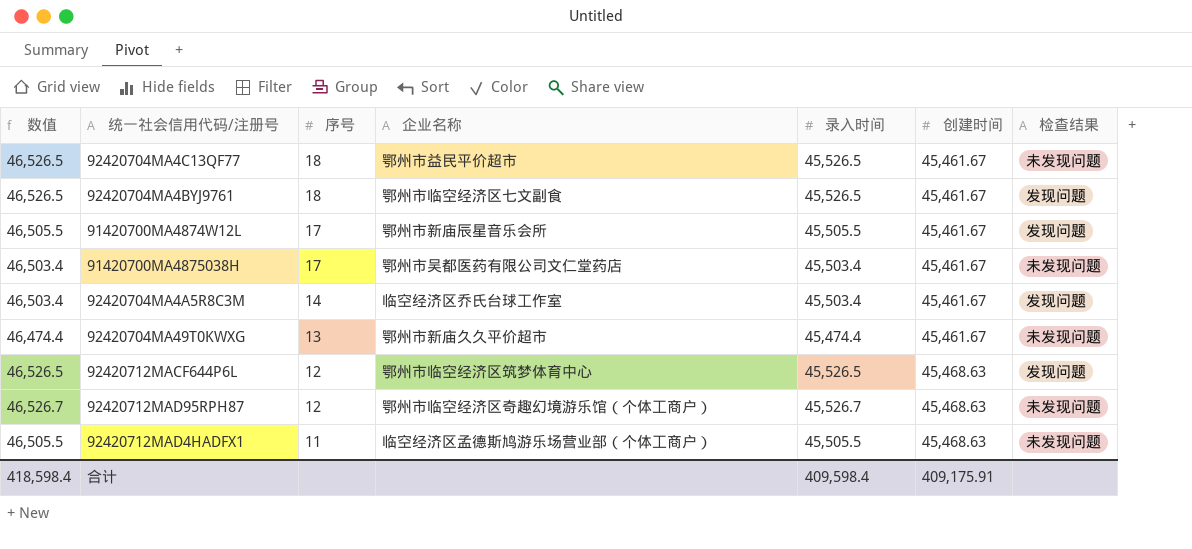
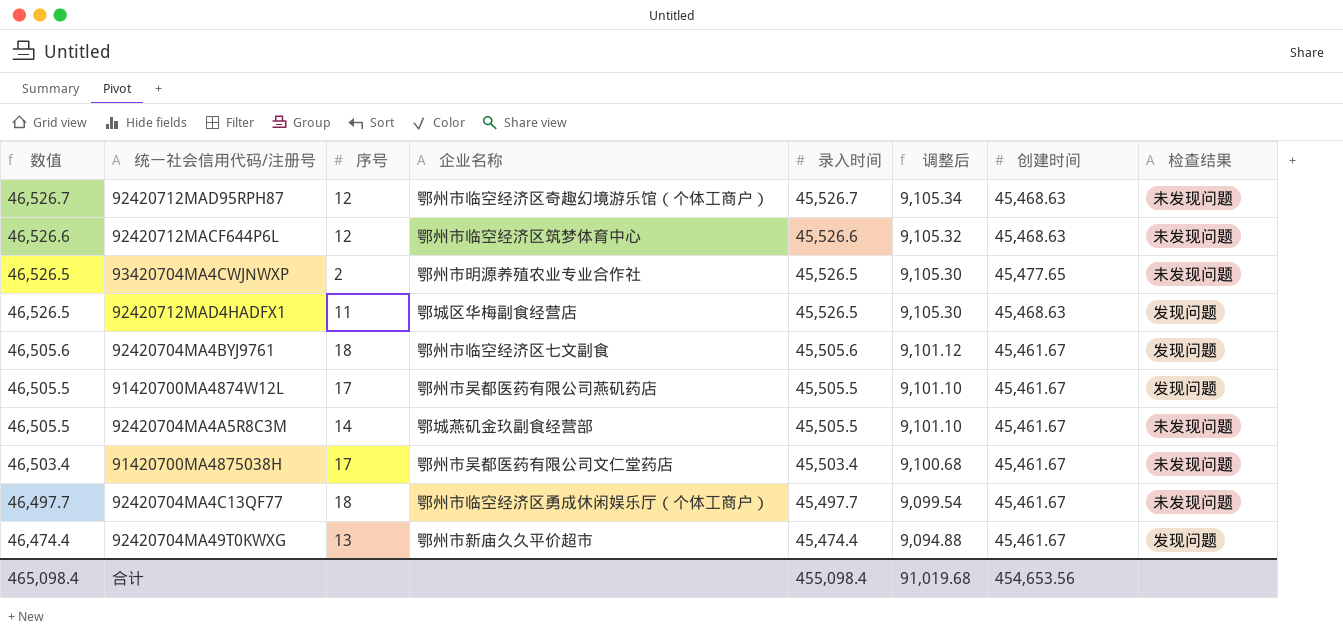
row order: 序号 descending -> 数值 descending
column 调整后 | formula: none -> [录入时间] * 0.2
92420712MACF644P6L | 数值: 46,526.5 -> 46,526.6
92420712MACF644P6L | 录入时间: 45,526.5 -> 45,526.6
92420712MACF644P6L | 检查结果: 发现问题 -> 未发现问题
row 93420704MA4CWJNWXP: none -> 46,526.5 | 2 | 鄂州市明源养殖农业专业合作社 | 45,526.5 | 9,105.30 | 45,477.65 | 未发现问题
92420712MAD4HADFX1 | 数值: 46,505.5 -> 46,526.5
92420712MAD4HADFX1 | 企业名称: 临空经济区孟德斯鸠游乐场营业部（个体工商户） -> 鄂城区华梅副食经营店
92420712MAD4HADFX1 | 录入时间: 45,505.5 -> 45,526.5
92420712MAD4HADFX1 | 检查结果: 未发现问题 -> 发现问题
92420704MA4BYJ9761 | 数值: 46,526.5 -> 46,505.6
92420704MA4BYJ9761 | 录入时间: 45,526.5 -> 45,505.6
91420700MA4874W12L | 企业名称: 鄂州市新庙辰星音乐会所 -> 鄂州市吴都医药有限公司燕矶药店
92420704MA4A5R8C3M | 数值: 46,503.4 -> 46,505.5
92420704MA4A5R8C3M | 企业名称: 临空经济区乔氏台球工作室 -> 鄂城燕矶金玖副食经营部
92420704MA4A5R8C3M | 录入时间: 45,503.4 -> 45,505.5
92420704MA4A5R8C3M | 检查结果: 发现问题 -> 未发现问题
92420704MA4C13QF77 | 数值: 46,526.5 -> 46,497.7
92420704MA4C13QF77 | 企业名称: 鄂州市益民平价超市 -> 鄂州市临空经济区勇成休闲娱乐厅（个体工商户）
92420704MA4C13QF77 | 录入时间: 45,526.5 -> 45,497.7
92420704MA49T0KWXG | 检查结果: 未发现问题 -> 发现问题
合计 | 数值: 418,598.4 -> 465,098.4
合计 | 录入时间: 409,598.4 -> 455,098.4
合计 | 创建时间: 409,175.91 -> 454,653.56

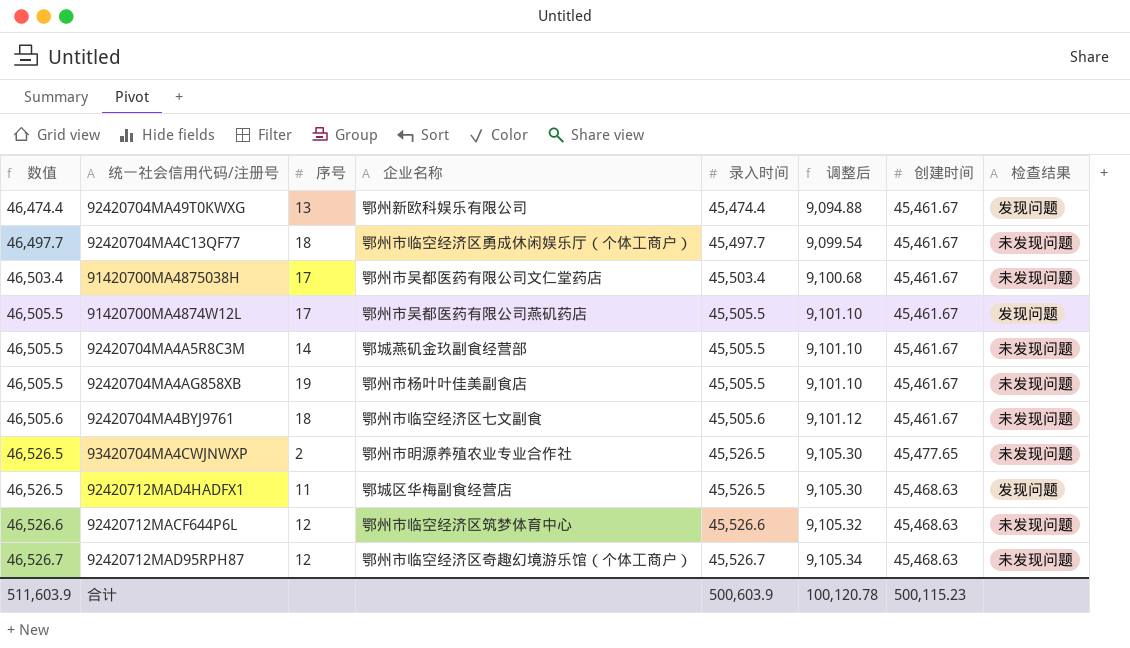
row order: 数值 descending -> 数值 ascending
92420704MA49T0KWXG | 企业名称: 鄂州市新庙久久平价超市 -> 鄂州新欧科娱乐有限公司
row 92420704MA4AG858XB: none -> 46,505.5 | 19 | 鄂州市杨叶叶佳美副食店 | 45,505.5 | 9,101.10 | 45,461.67 | 未发现问题
92420704MA4BYJ9761 | 检查结果: 发现问题 -> 未发现问题
合计 | 数值: 465,098.4 -> 511,603.9
合计 | 录入时间: 455,098.4 -> 500,603.9
合计 | 调整后: 91,019.68 -> 100,120.78
合计 | 创建时间: 454,653.56 -> 500,115.23

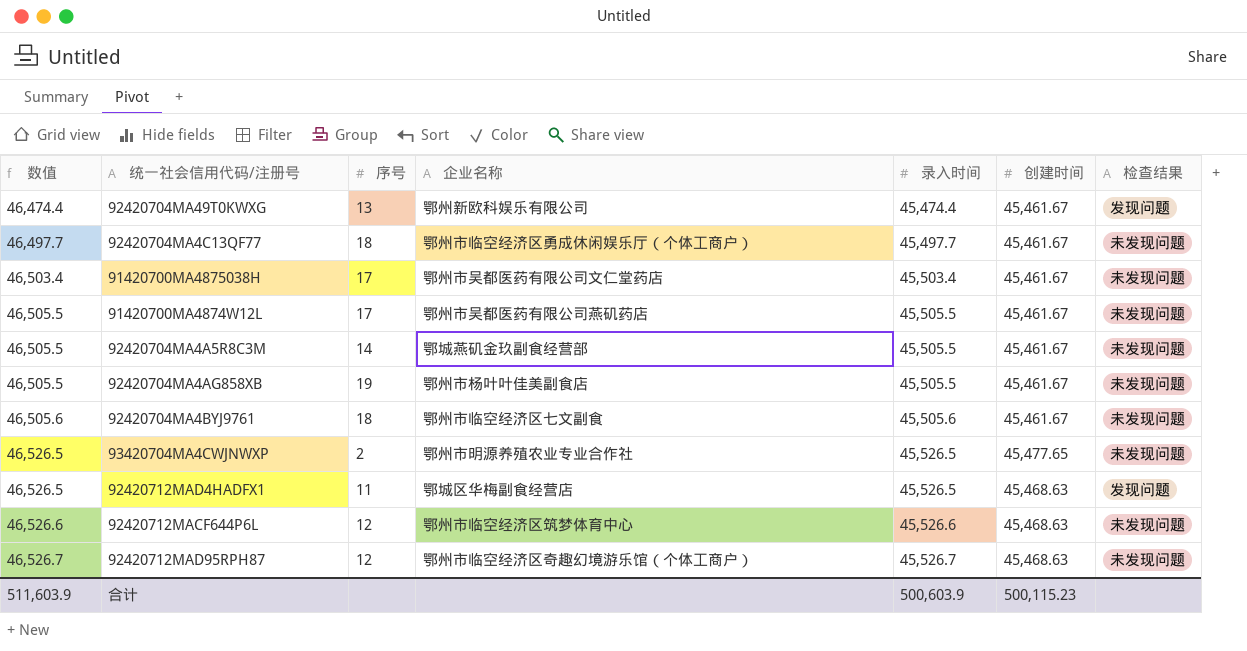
column 调整后 | formula: [录入时间] * 0.2 -> none
91420700MA4874W12L | 检查结果: 发现问题 -> 未发现问题

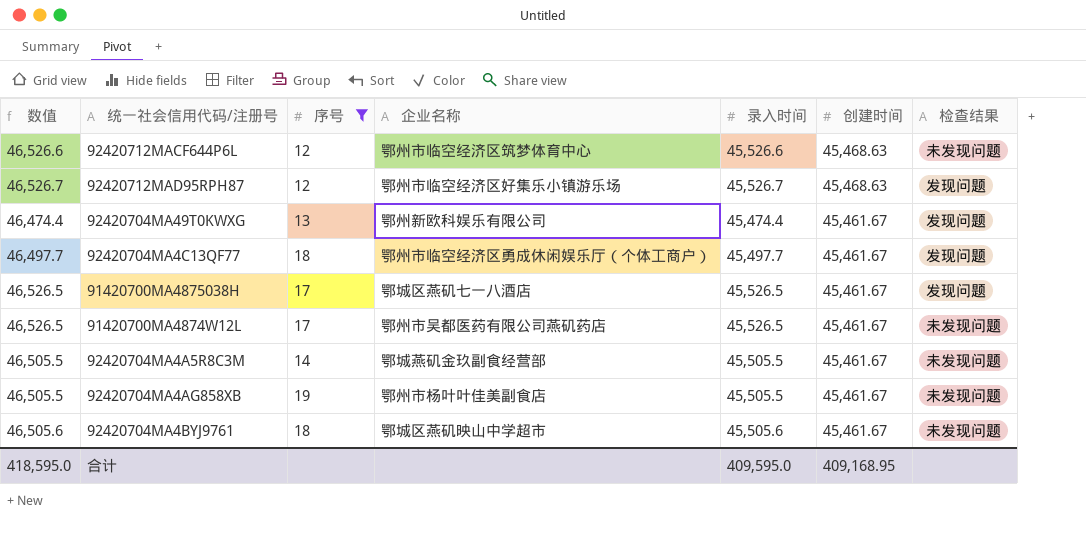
filter: none -> 序号 >= 12
row order: 数值 ascending -> 创建时间 descending
92420712MAD95RPH87 | 企业名称: 鄂州市临空经济区奇趣幻境游乐馆（个体工商户） -> 鄂州市临空经济区好集乐小镇游乐场
92420712MAD95RPH87 | 检查结果: 未发现问题 -> 发现问题
92420704MA4C13QF77 | 检查结果: 未发现问题 -> 发现问题
91420700MA4875038H | 数值: 46,503.4 -> 46,526.5
91420700MA4875038H | 企业名称: 鄂州市吴都医药有限公司文仁堂药店 -> 鄂城区燕矶七一八酒店
91420700MA4875038H | 录入时间: 45,503.4 -> 45,526.5
91420700MA4875038H | 检查结果: 未发现问题 -> 发现问题
91420700MA4874W12L | 数值: 46,505.5 -> 46,526.5
91420700MA4874W12L | 录入时间: 45,505.5 -> 45,526.5
92420704MA4BYJ9761 | 企业名称: 鄂州市临空经济区七文副食 -> 鄂城区燕矶映山中学超市
合计 | 数值: 511,603.9 -> 418,595.0
合计 | 录入时间: 500,603.9 -> 409,595.0
合计 | 创建时间: 500,115.23 -> 409,168.95

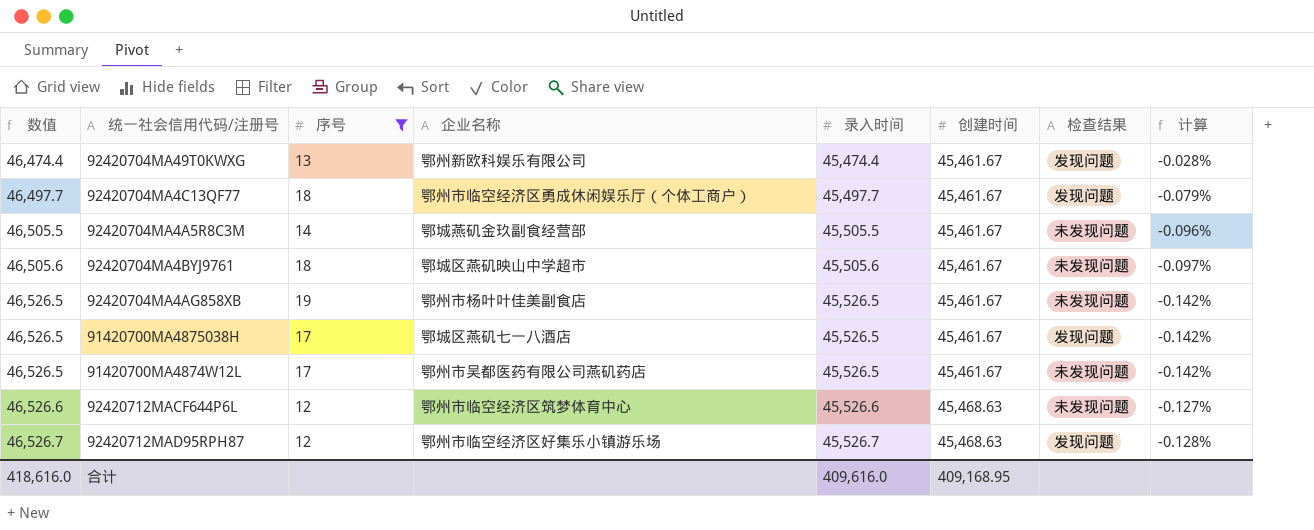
row order: 创建时间 descending -> 数值 ascending
column 计算 | formula: none -> ([创建时间] - [录入时间]) / [录入时间]
92420704MA4AG858XB | 数值: 46,505.5 -> 46,526.5
92420704MA4AG858XB | 录入时间: 45,505.5 -> 45,526.5
合计 | 数值: 418,595.0 -> 418,616.0
合计 | 录入时间: 409,595.0 -> 409,616.0

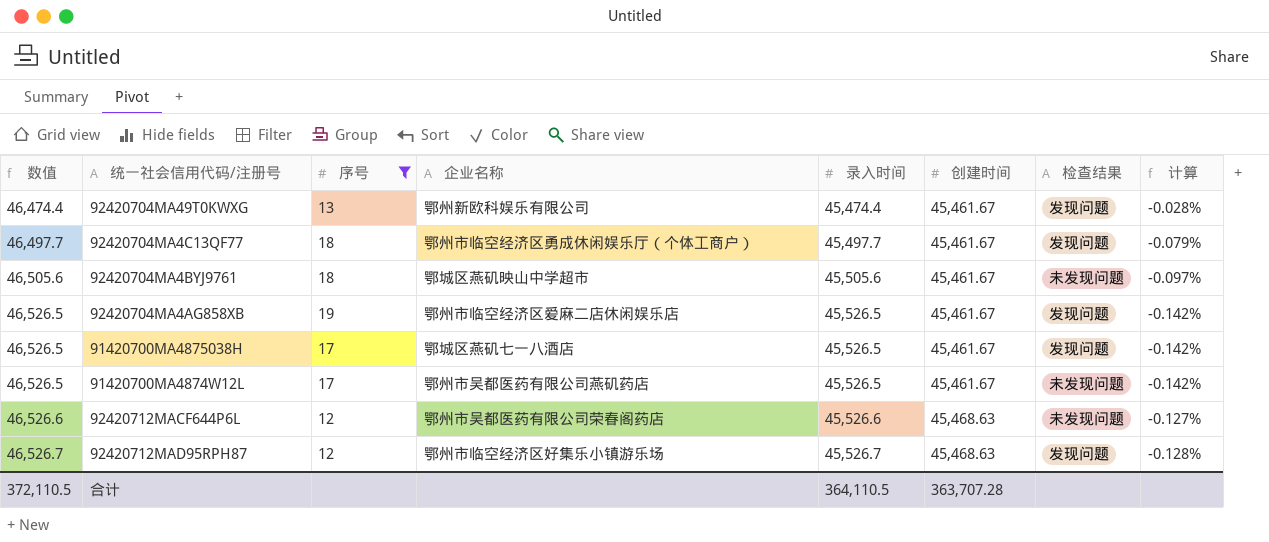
row 92420704MA4A5R8C3M: 46,505.5 | 14 | 鄂城燕矶金玖副食经营部 | 45,505.5 | 45,461.67 | 未发现问题 | -0.096% -> none
92420704MA4AG858XB | 企业名称: 鄂州市杨叶叶佳美副食店 -> 鄂州市临空经济区爱麻二店休闲娱乐店
92420704MA4AG858XB | 检查结果: 未发现问题 -> 发现问题
92420712MACF644P6L | 企业名称: 鄂州市临空经济区筑梦体育中心 -> 鄂州市吴都医药有限公司荣春阁药店
合计 | 数值: 418,616.0 -> 372,110.5
合计 | 录入时间: 409,616.0 -> 364,110.5
合计 | 创建时间: 409,168.95 -> 363,707.28

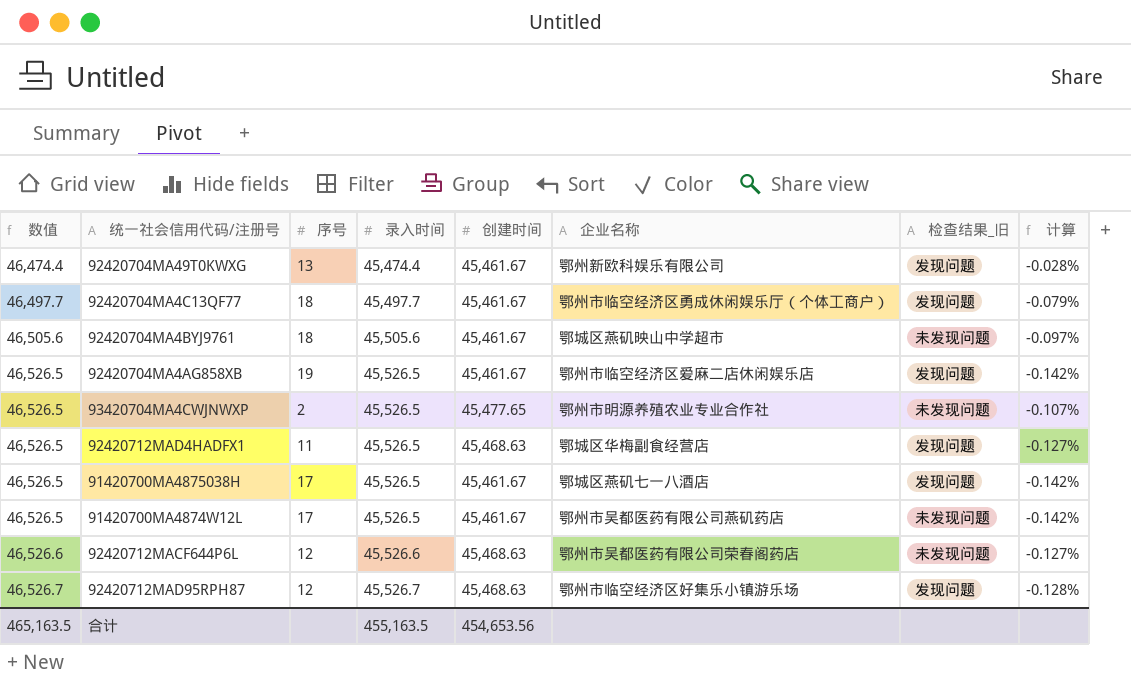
filter: 序号 >= 12 -> none
column 企业名称 | position: 4 -> 6
column name: 检查结果 -> 检查结果_旧
合计 | 数值: 372,110.5 -> 465,163.5
合计 | 录入时间: 364,110.5 -> 455,163.5
合计 | 创建时间: 363,707.28 -> 454,653.56

